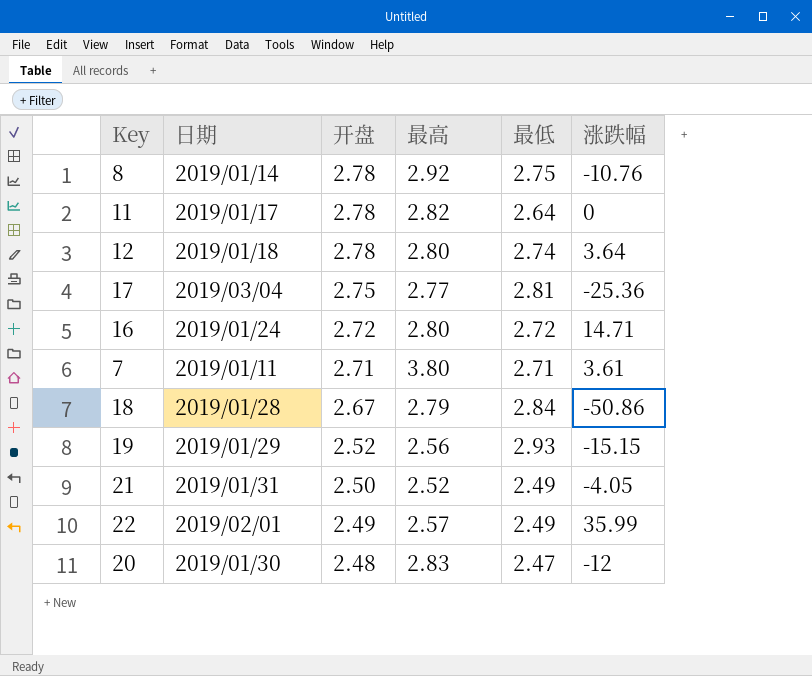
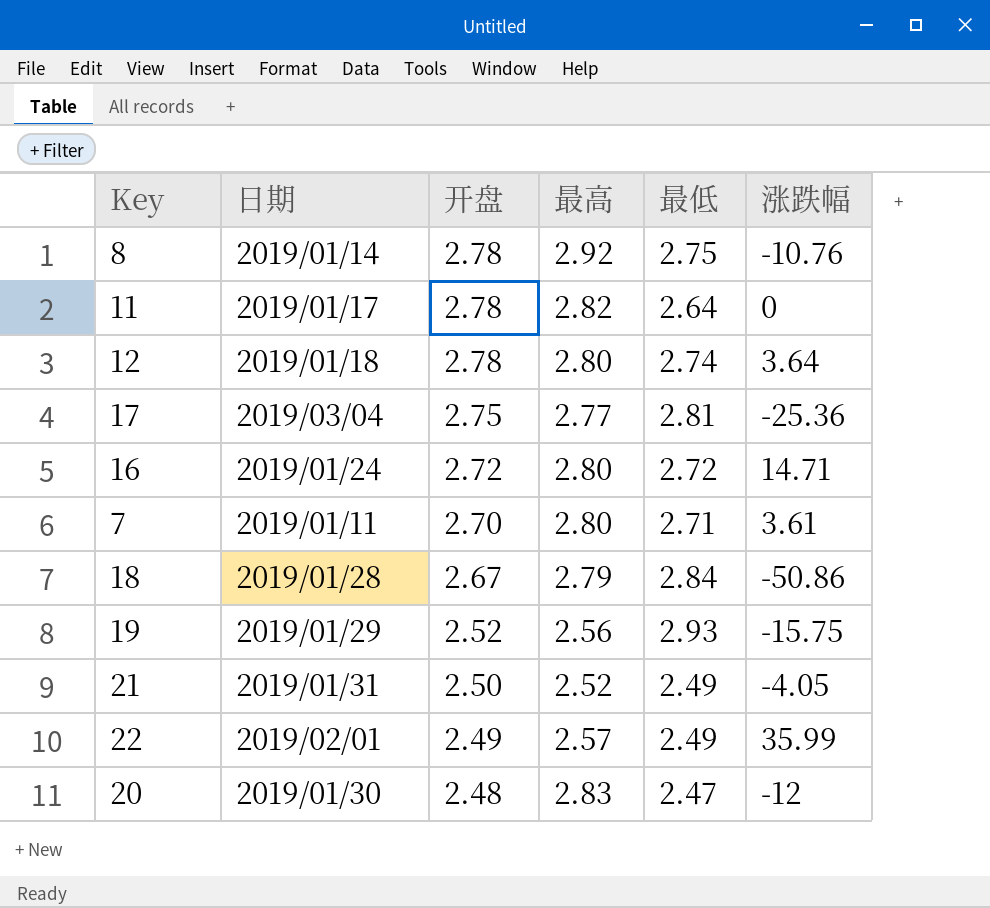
7 | 开盘: 2.71 -> 2.70
7 | 最高: 3.80 -> 2.80
19 | 涨跌幅: -15.15 -> -15.75

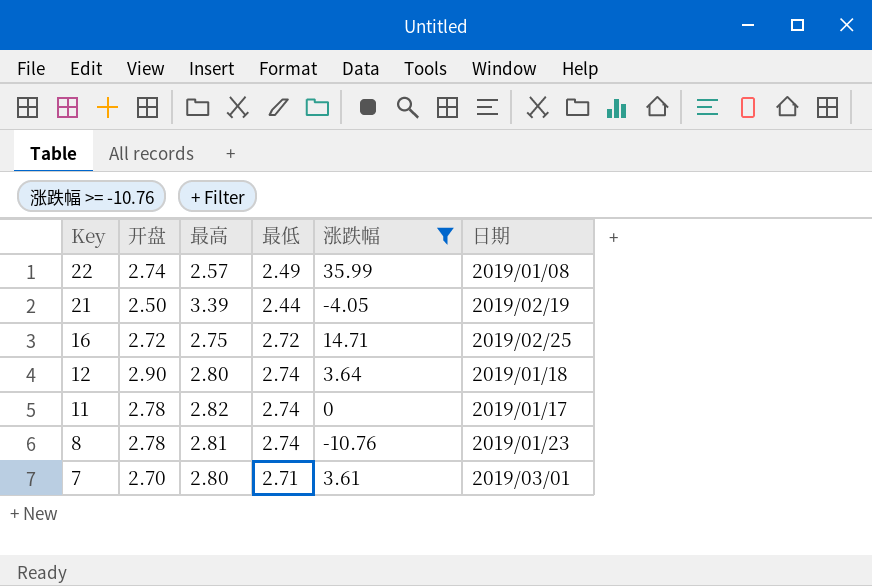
filter: none -> 涨跌幅 >= -10.76
row order: 开盘 descending -> Key descending
column 日期 | position: 2 -> 6
22 | 开盘: 2.49 -> 2.74
22 | 日期: 2019/02/01 -> 2019/01/08
21 | 最高: 2.52 -> 3.39
21 | 最低: 2.49 -> 2.44
21 | 日期: 2019/01/31 -> 2019/02/19
16 | 最高: 2.80 -> 2.75
16 | 日期: 2019/01/24 -> 2019/02/25
12 | 开盘: 2.78 -> 2.90
11 | 最低: 2.64 -> 2.74
8 | 最高: 2.92 -> 2.81
8 | 最低: 2.75 -> 2.74
8 | 日期: 2019/01/14 -> 2019/01/23
7 | 日期: 2019/01/11 -> 2019/03/01

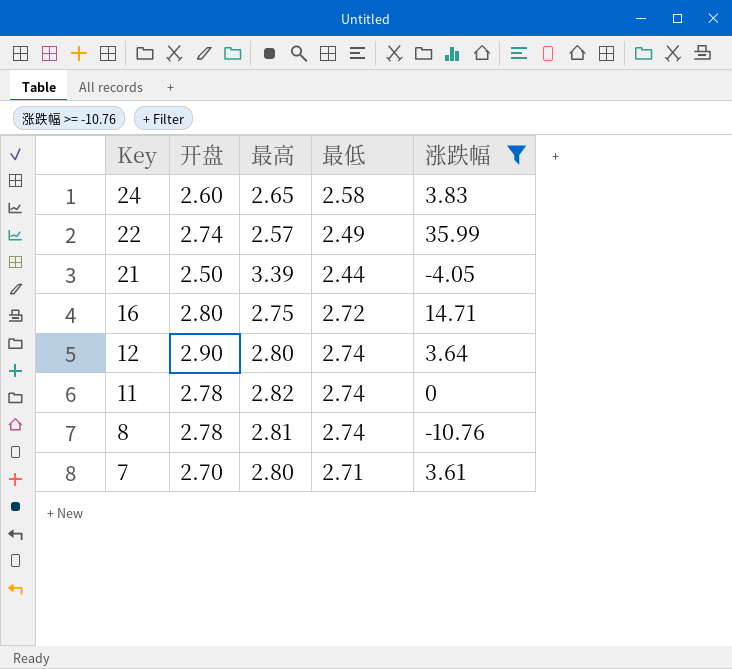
column 日期 | position: 6 -> none
row 24: none -> 2.60 | 2.65 | 2.58 | 3.83
16 | 开盘: 2.72 -> 2.80

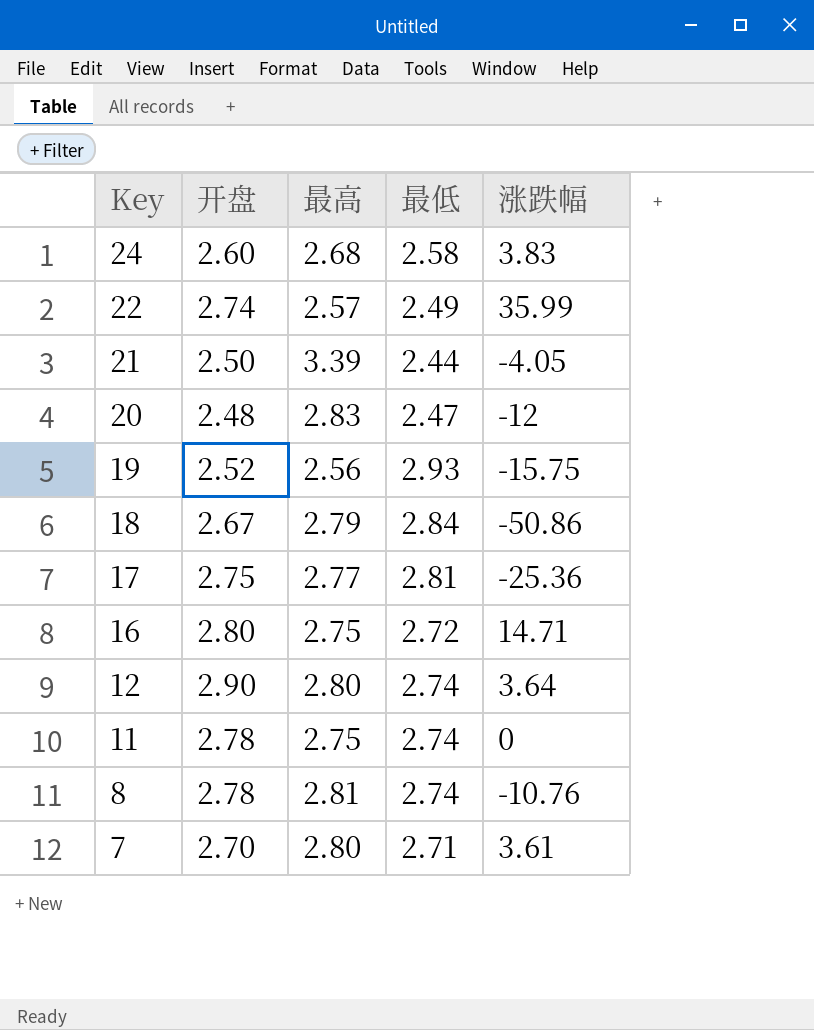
filter: 涨跌幅 >= -10.76 -> none
24 | 最高: 2.65 -> 2.68
11 | 最高: 2.82 -> 2.75

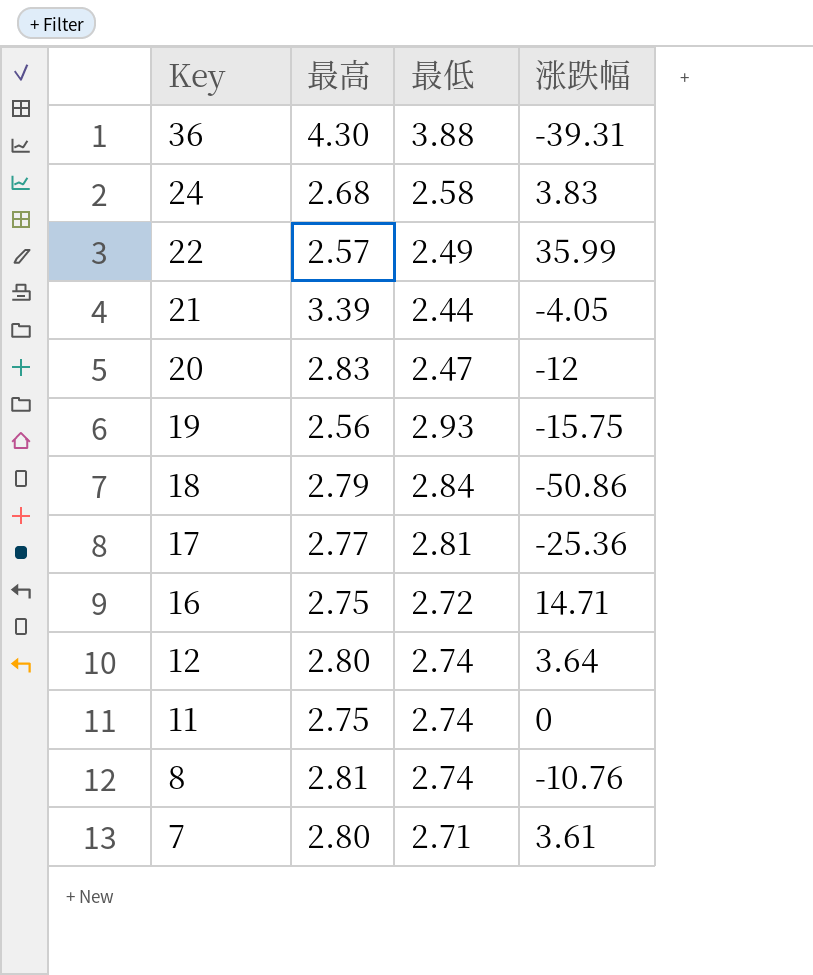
column 开盘 | position: 2 -> none
row 36: none -> 4.30 | 3.88 | -39.31

